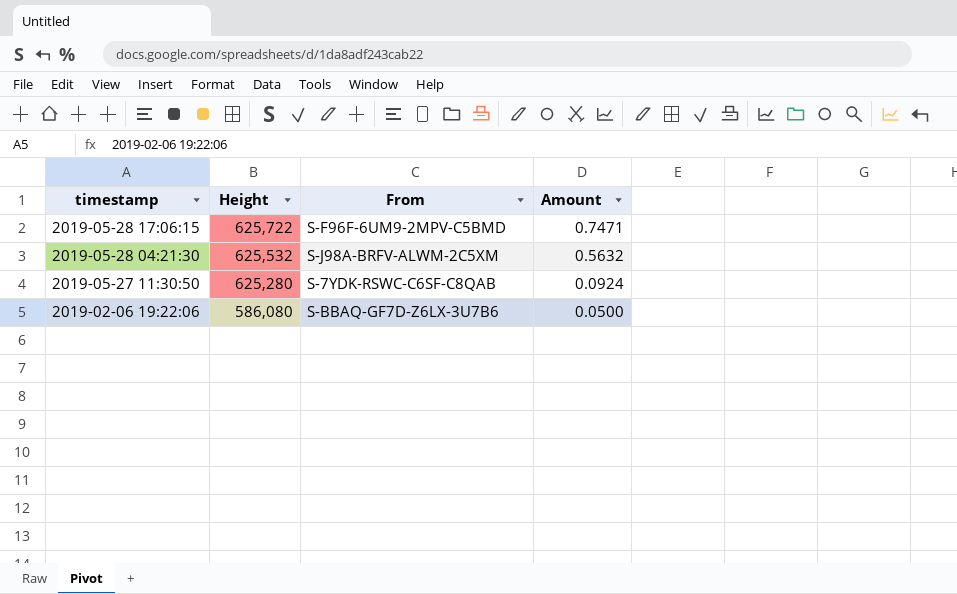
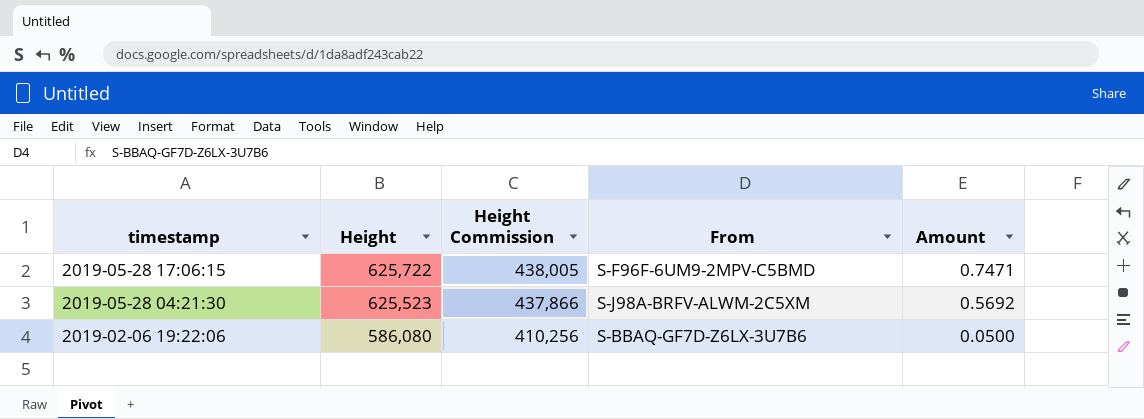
column Height Commission | formula: none -> [Height] * 0.7
row 2019-05-27 11:30:50: 625,280 | S-7YDK-RSWC-C6SF-C8QAB | 0.0924 -> none
2019-05-28 04:21:30 | Height: 625,532 -> 625,523
2019-05-28 04:21:30 | Amount: 0.5632 -> 0.5692

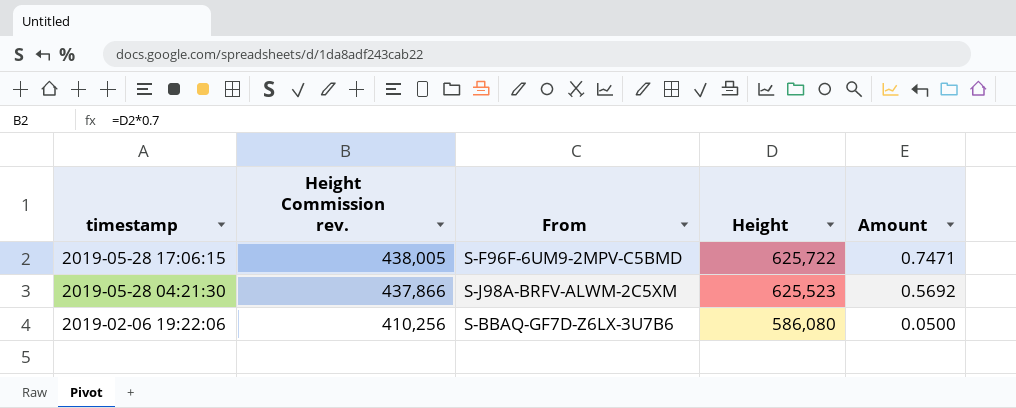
column name: Height Commission -> Height Commission rev.
column Height | position: 2 -> 4

